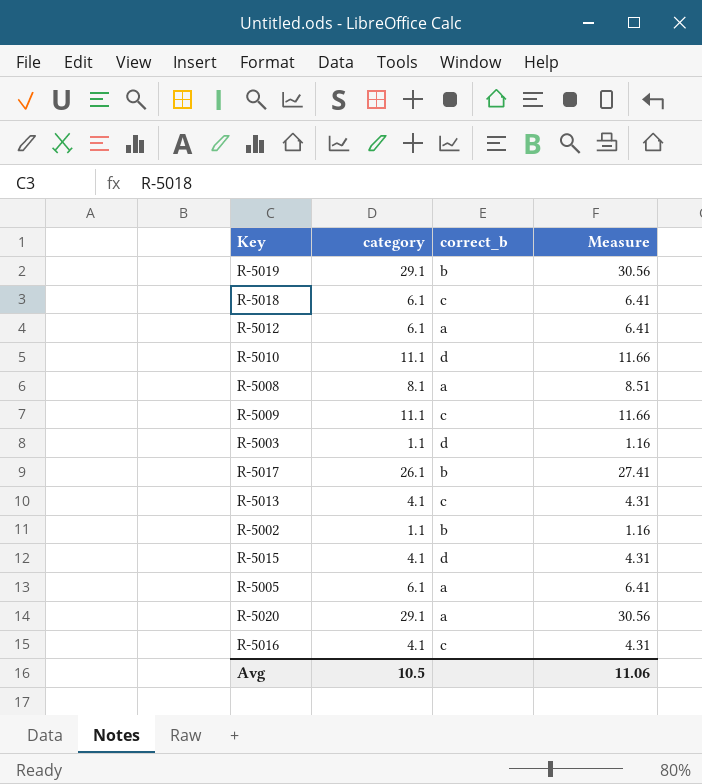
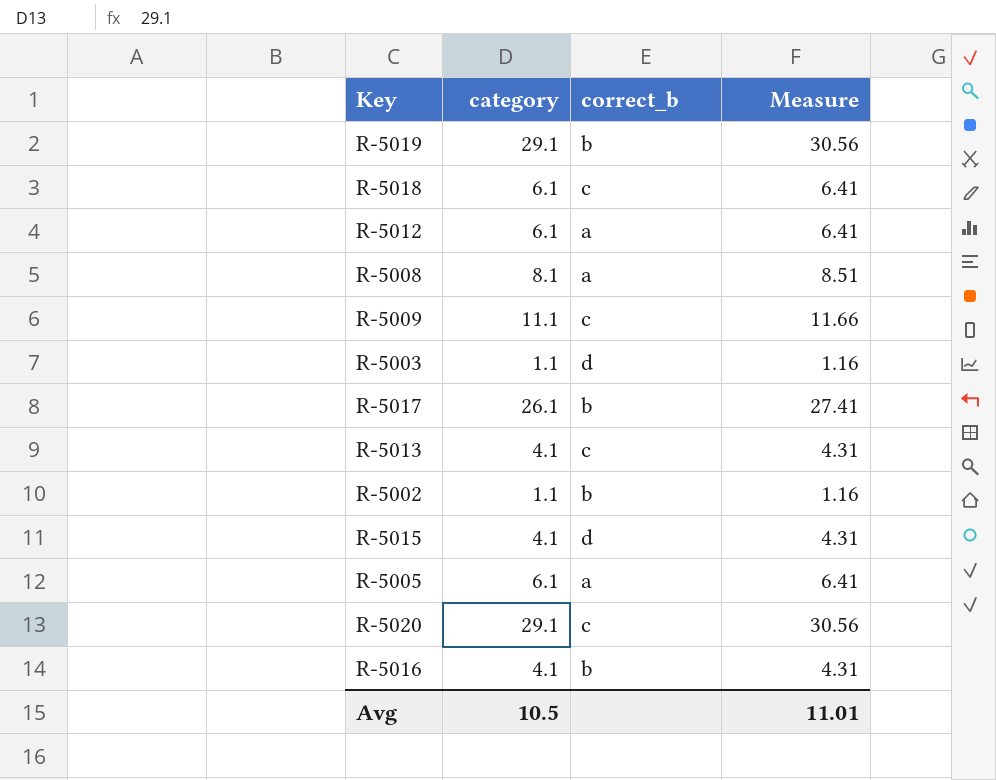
row R-5010: 11.1 | d | 11.66 -> none
R-5020 | correct_b: a -> c
R-5016 | correct_b: c -> b
Avg | Measure: 11.06 -> 11.01

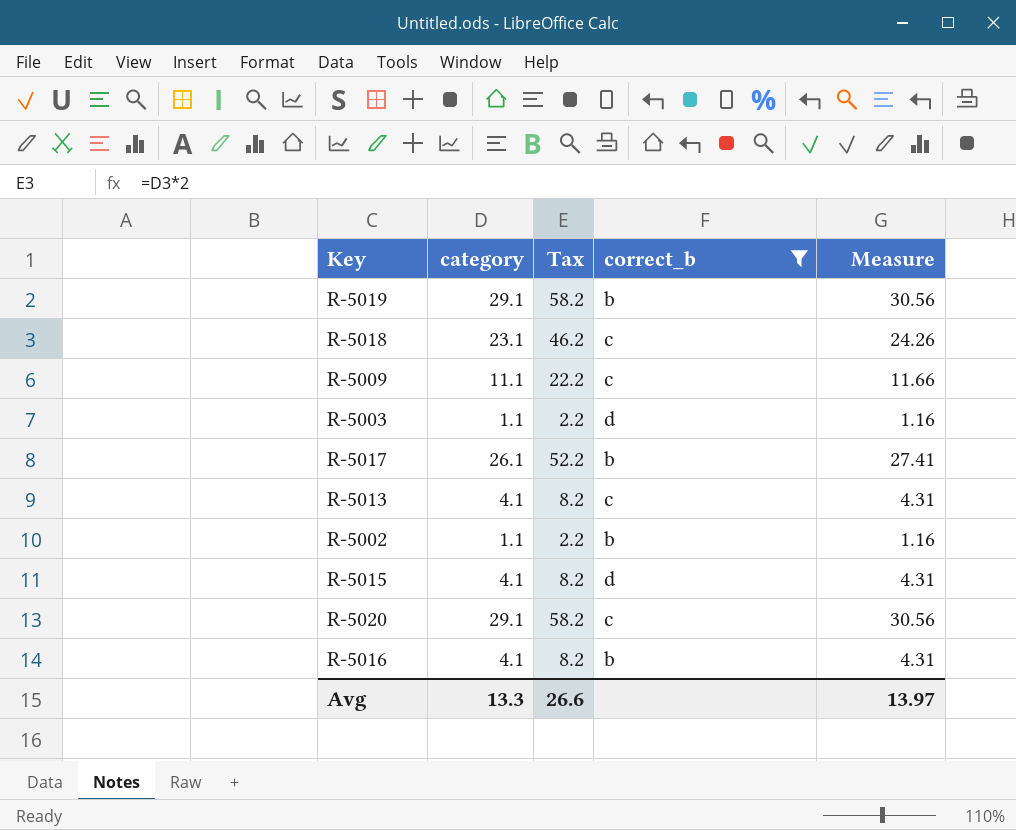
filter: none -> correct_b != a
column Tax | formula: none -> [category] * 2
R-5018 | category: 6.1 -> 23.1
R-5018 | Measure: 6.41 -> 24.26
Avg | category: 10.5 -> 13.3
Avg | Measure: 11.01 -> 13.97

